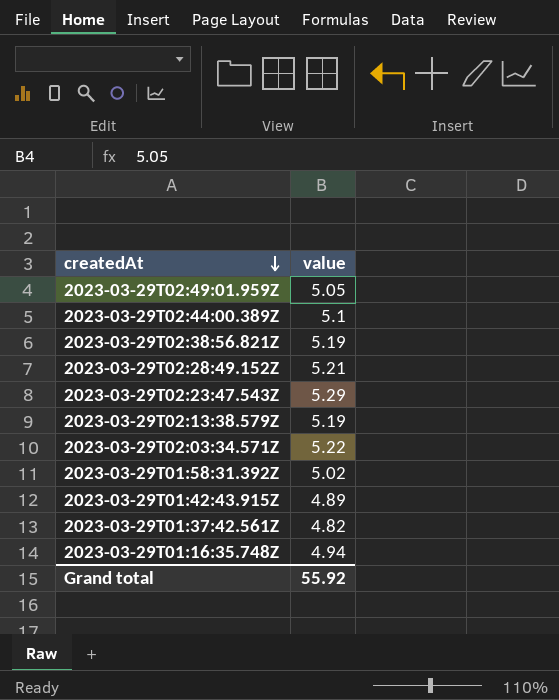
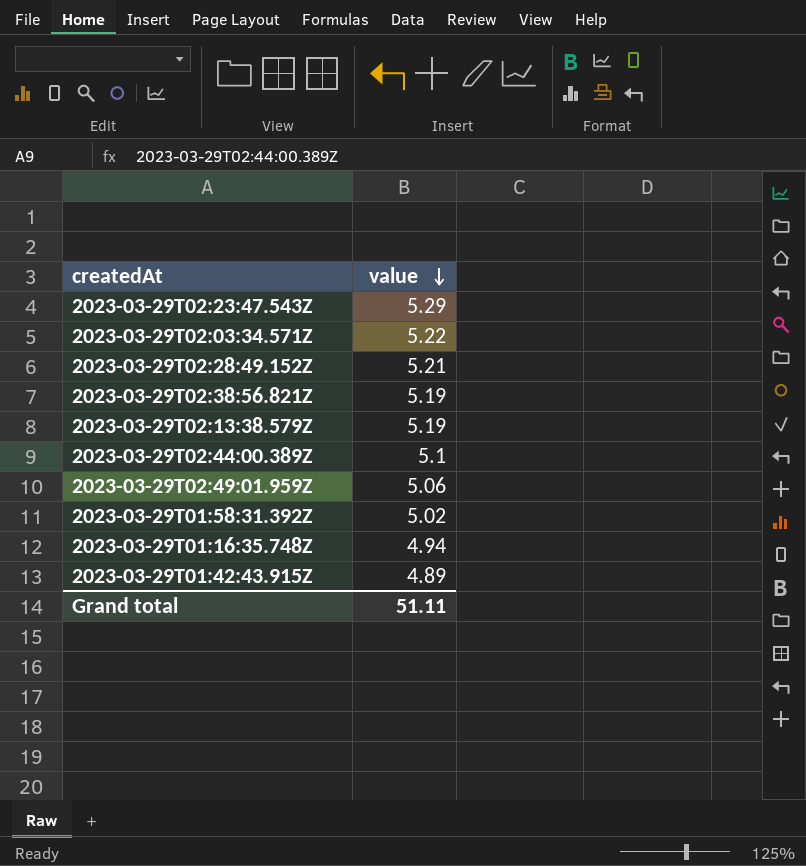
row order: createdAt descending -> value descending
row 2023-03-29T01:37:42.561Z: 4.82 -> none
2023-03-29T02:49:01.959Z | value: 5.05 -> 5.06
Grand total | value: 55.92 -> 51.11

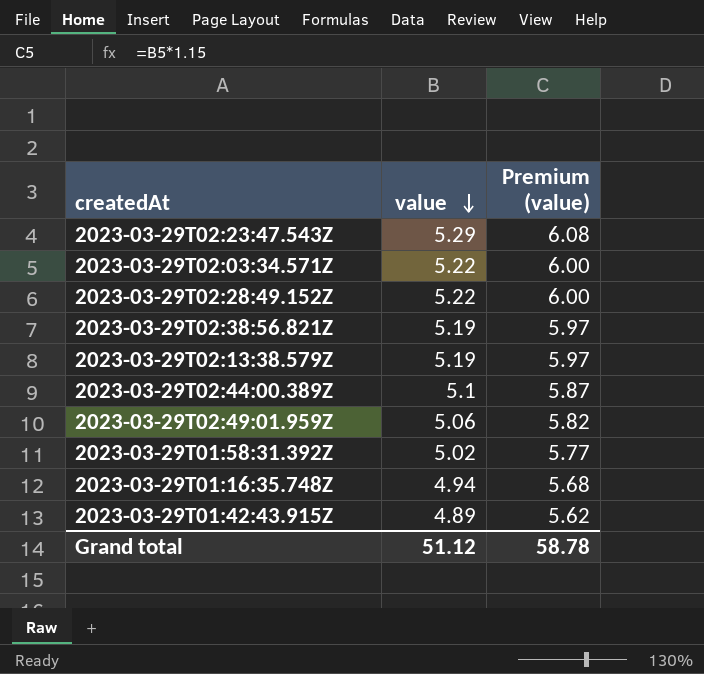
column Premium (value) | formula: none -> [value] * 1.15
2023-03-29T02:28:49.152Z | value: 5.21 -> 5.22
Grand total | value: 51.11 -> 51.12

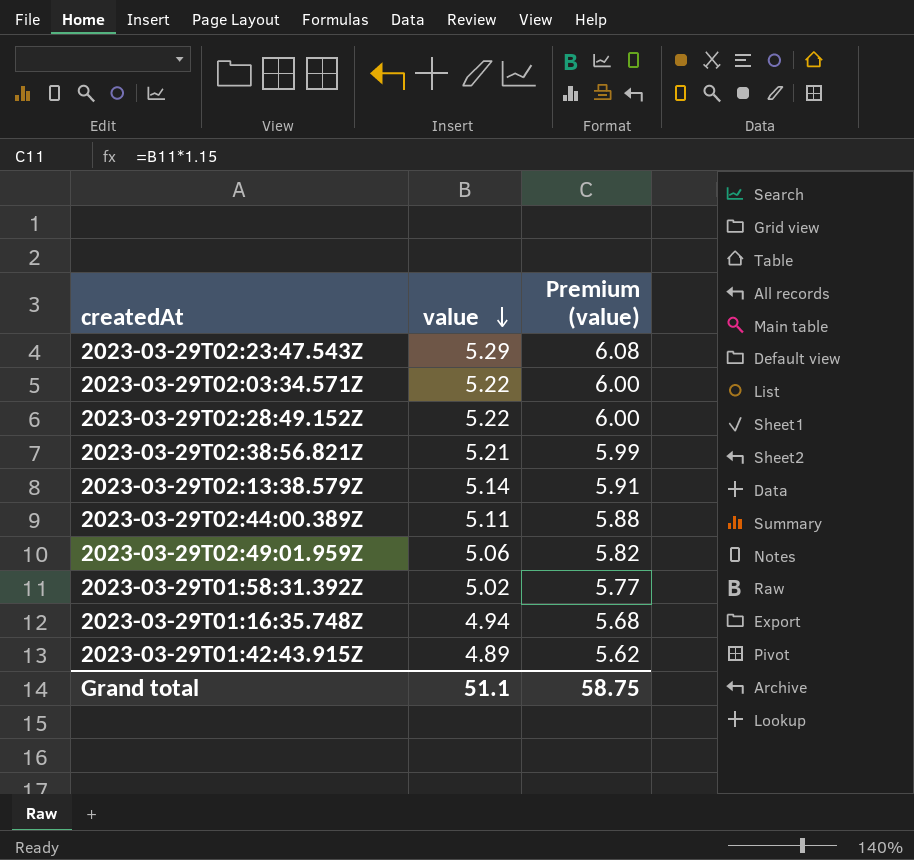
2023-03-29T02:38:56.821Z | value: 5.19 -> 5.21
2023-03-29T02:38:56.821Z | Premium (value): 5.97 -> 5.99
2023-03-29T02:13:38.579Z | value: 5.19 -> 5.14
2023-03-29T02:13:38.579Z | Premium (value): 5.97 -> 5.91
2023-03-29T02:44:00.389Z | value: 5.1 -> 5.11
2023-03-29T02:44:00.389Z | Premium (value): 5.87 -> 5.88
Grand total | value: 51.12 -> 51.1
Grand total | Premium (value): 58.78 -> 58.75

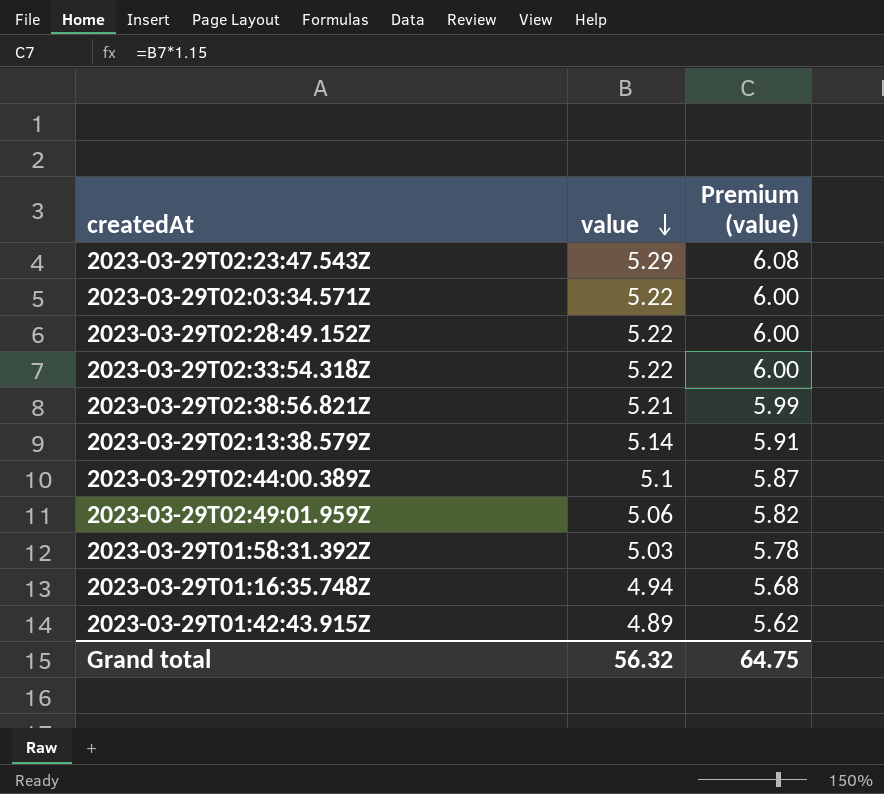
row 2023-03-29T02:33:54.318Z: none -> 5.22 | 6.00
2023-03-29T02:44:00.389Z | value: 5.11 -> 5.1
2023-03-29T02:44:00.389Z | Premium (value): 5.88 -> 5.87
2023-03-29T01:58:31.392Z | value: 5.02 -> 5.03
2023-03-29T01:58:31.392Z | Premium (value): 5.77 -> 5.78
Grand total | value: 51.1 -> 56.32
Grand total | Premium (value): 58.75 -> 64.75

